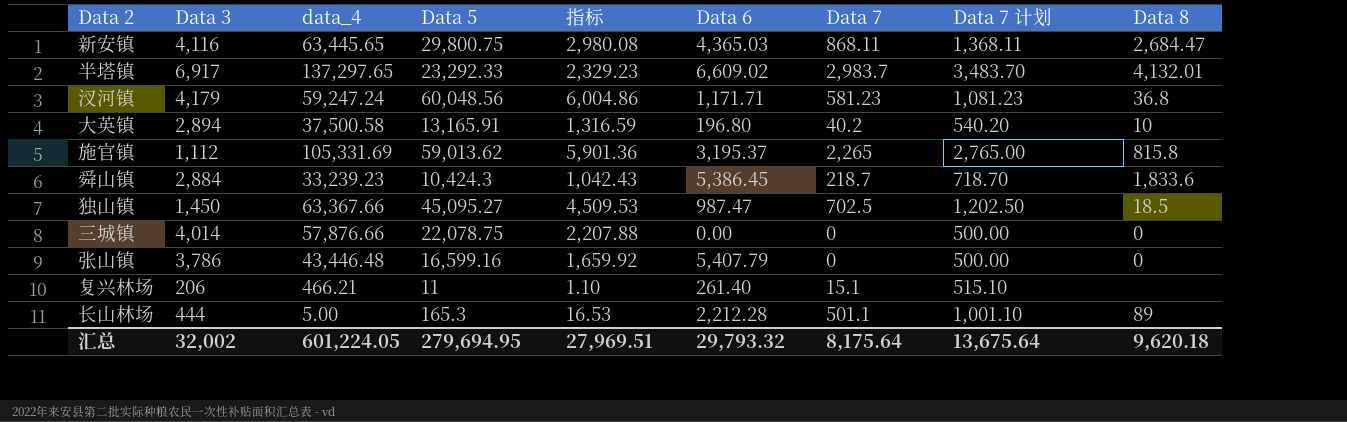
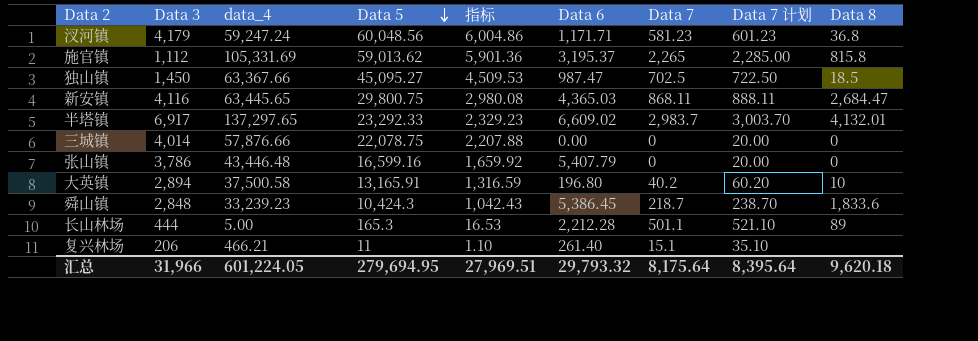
row order: none -> Data 5 descending
column Data 7 计划 | formula: [Data 7] + 500 -> [Data 7] + 20
舜山镇 | Data 3: 2,884 -> 2,848
汇总 | Data 3: 32,002 -> 31,966
汇总 | Data 7 计划: 13,675.64 -> 8,395.64

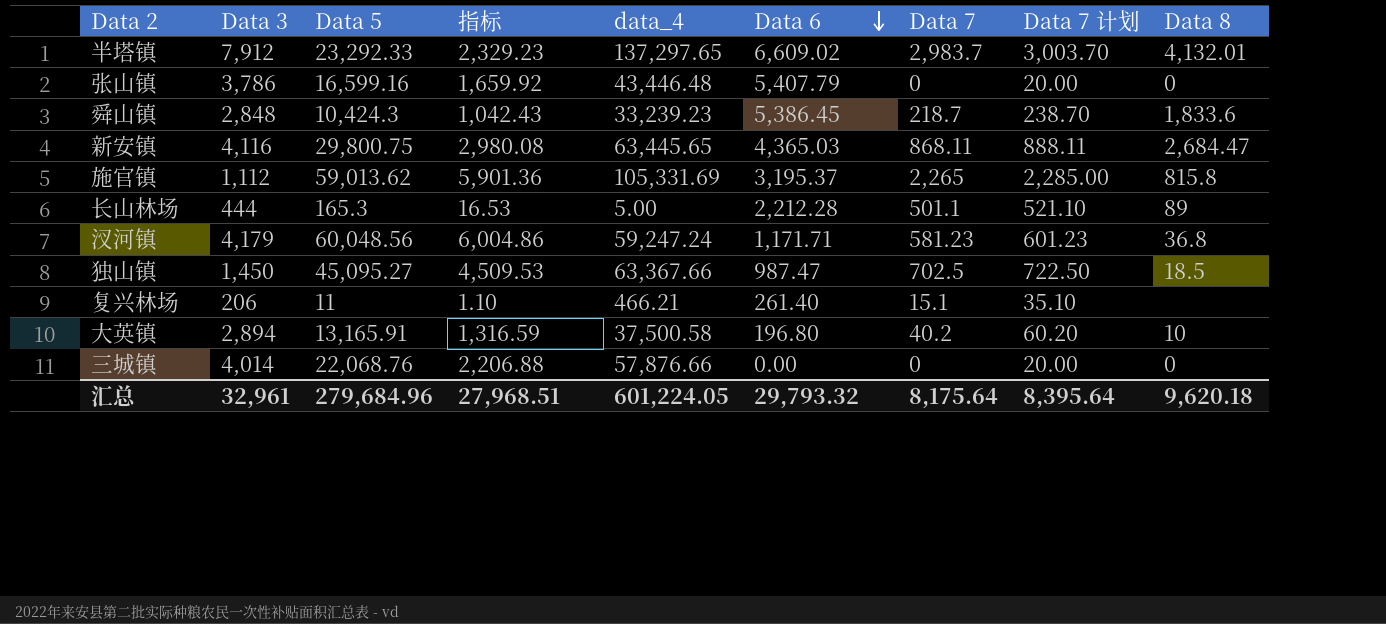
row order: Data 5 descending -> Data 6 descending
column data_4 | position: 3 -> 5
半塔镇 | Data 3: 6,917 -> 7,912
三城镇 | Data 5: 22,078.75 -> 22,068.76
三城镇 | 指标: 2,207.88 -> 2,206.88
汇总 | Data 3: 31,966 -> 32,961
汇总 | Data 5: 279,694.95 -> 279,684.96
汇总 | 指标: 27,969.51 -> 27,968.51

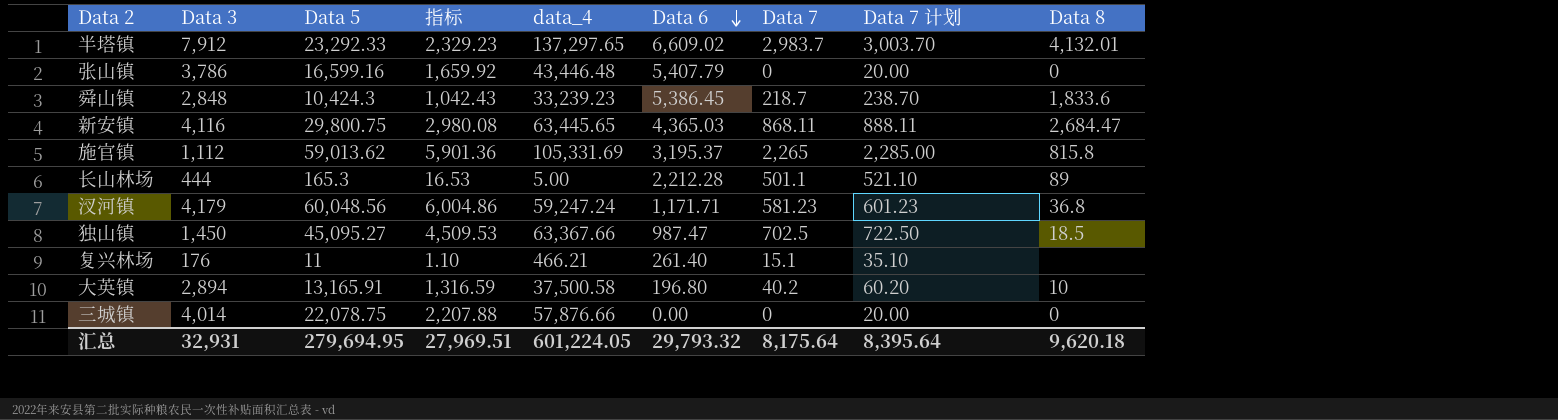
复兴林场 | Data 3: 206 -> 176
三城镇 | Data 5: 22,068.76 -> 22,078.75
三城镇 | 指标: 2,206.88 -> 2,207.88
汇总 | Data 3: 32,961 -> 32,931
汇总 | Data 5: 279,684.96 -> 279,694.95
汇总 | 指标: 27,968.51 -> 27,969.51

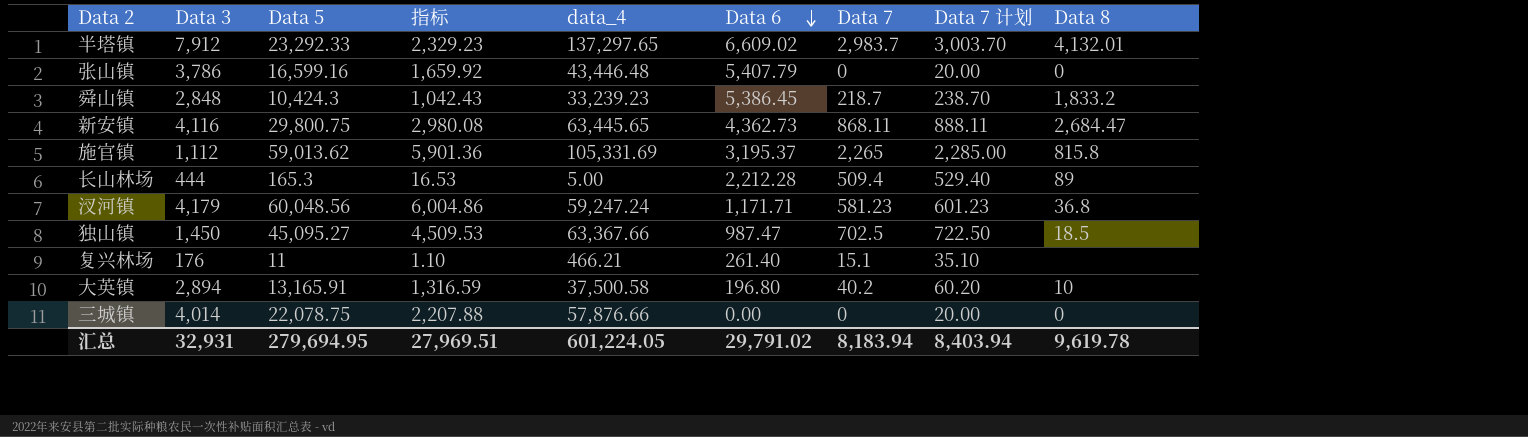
舜山镇 | Data 8: 1,833.6 -> 1,833.2
新安镇 | Data 6: 4,365.03 -> 4,362.73
长山林场 | Data 7: 501.1 -> 509.4
长山林场 | Data 7 计划: 521.10 -> 529.40
汇总 | Data 6: 29,793.32 -> 29,791.02
汇总 | Data 7: 8,175.64 -> 8,183.94
汇总 | Data 7 计划: 8,395.64 -> 8,403.94
汇总 | Data 8: 9,620.18 -> 9,619.78

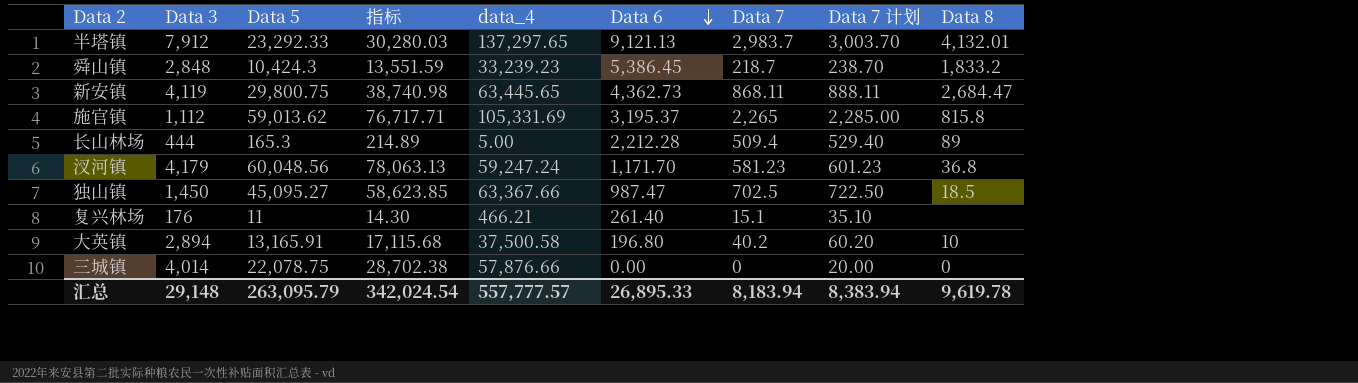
column 指标 | formula: [Data 5] * 0.1 -> [Data 5] * 1.3
row 张山镇: 3,786 | 16,599.16 | 1,659.92 | 43,446.48 | 5,407.79 | 0 | 20.00 | 0 -> none
半塔镇 | Data 6: 6,609.02 -> 9,121.13
新安镇 | Data 3: 4,116 -> 4,119
汊河镇 | Data 6: 1,171.71 -> 1,171.70
汇总 | Data 3: 32,931 -> 29,148
汇总 | Data 5: 279,694.95 -> 263,095.79
汇总 | 指标: 27,969.51 -> 342,024.54
汇总 | data_4: 601,224.05 -> 557,777.57
汇总 | Data 6: 29,791.02 -> 26,895.33
汇总 | Data 7 计划: 8,403.94 -> 8,383.94

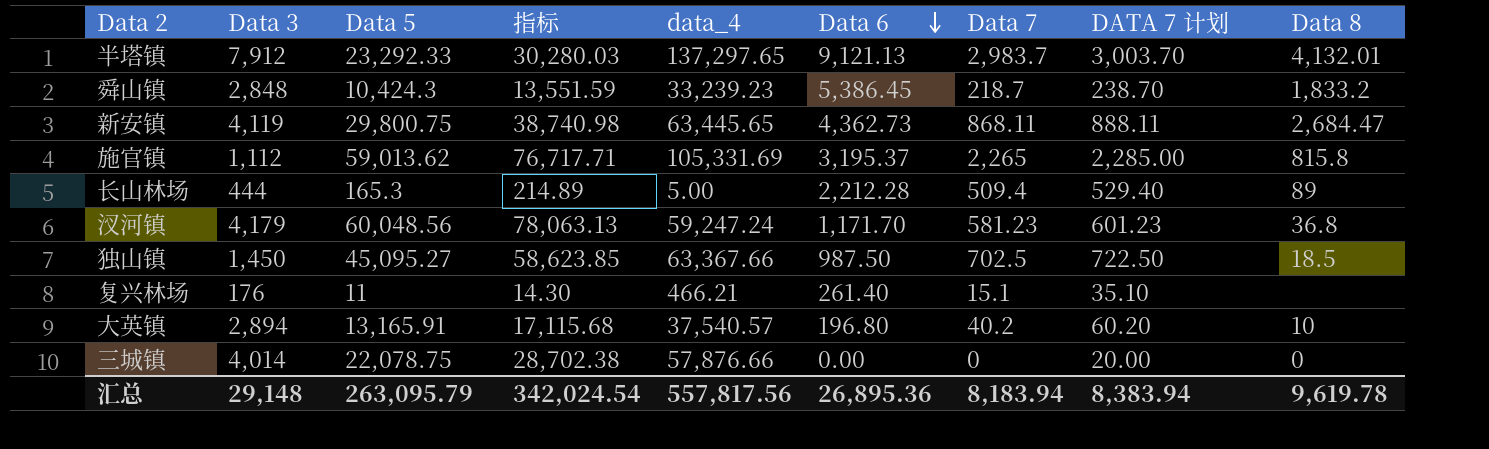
column name: Data 7 计划 -> DATA 7 计划
独山镇 | Data 6: 987.47 -> 987.50
大英镇 | data_4: 37,500.58 -> 37,540.57
汇总 | data_4: 557,777.57 -> 557,817.56
汇总 | Data 6: 26,895.33 -> 26,895.36

